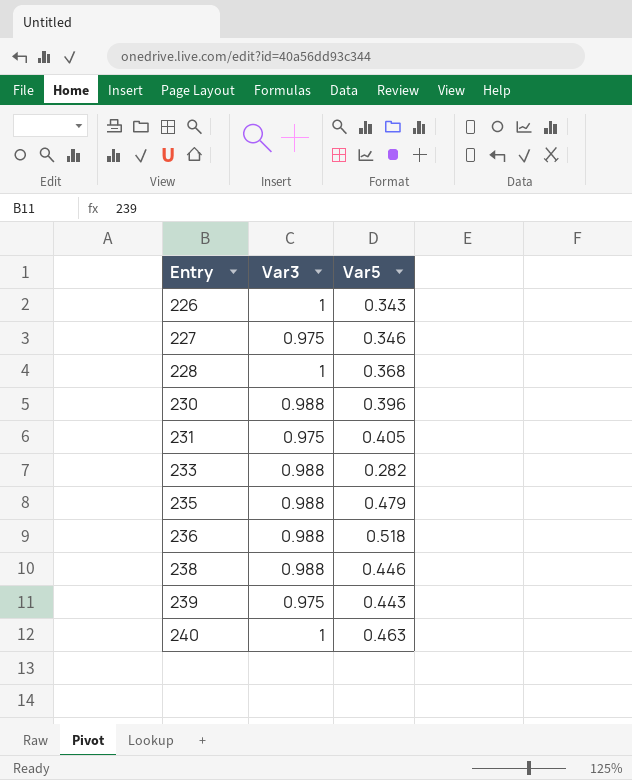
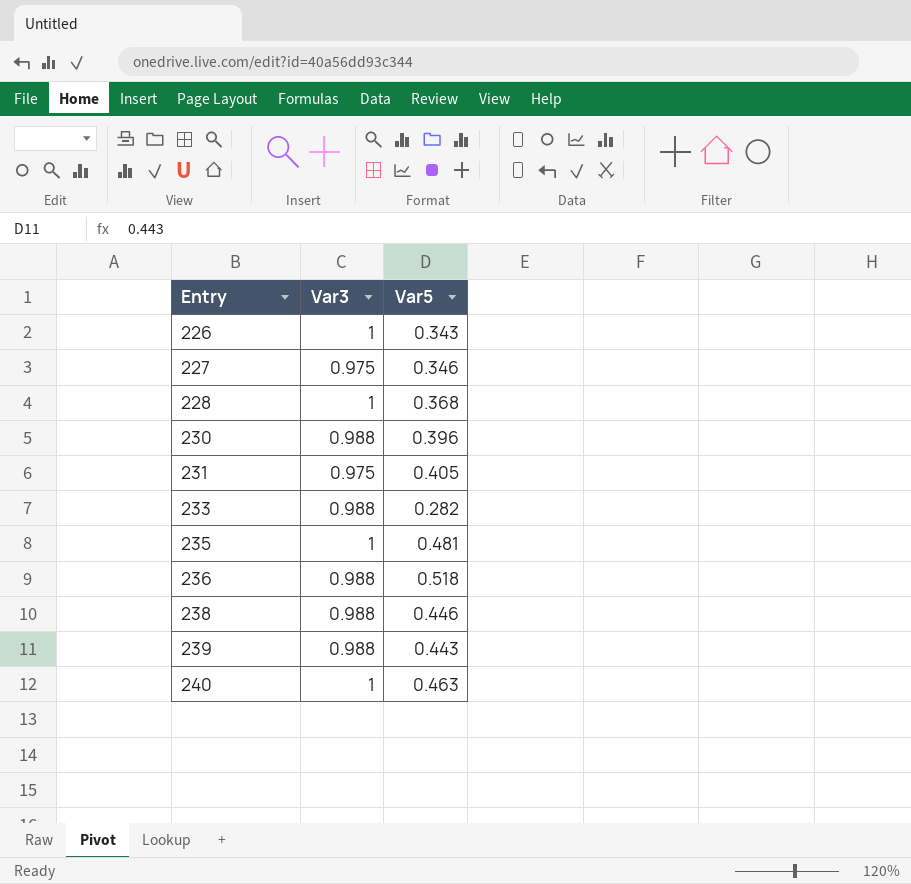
235 | Var3: 0.988 -> 1
235 | Var5: 0.479 -> 0.481
239 | Var3: 0.975 -> 0.988

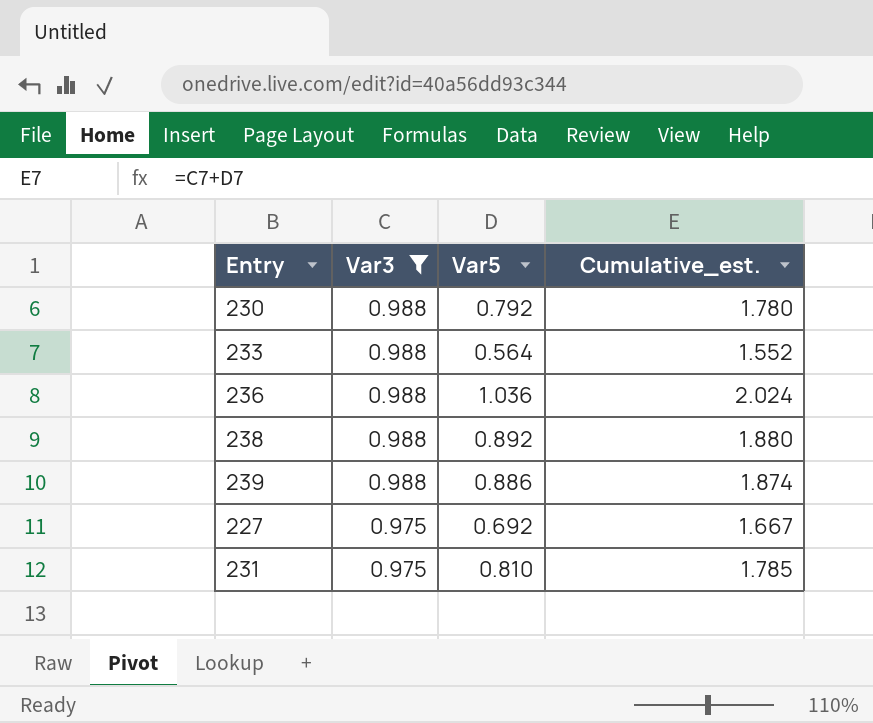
filter: none -> Var3 != 1
row order: Entry ascending -> Var3 descending
column Cumulative_est. | formula: none -> [Var3] + [Var5]
230 | Var5: 0.396 -> 0.792
233 | Var5: 0.282 -> 0.564
236 | Var5: 0.518 -> 1.036
238 | Var5: 0.446 -> 0.892
239 | Var5: 0.443 -> 0.886
227 | Var5: 0.346 -> 0.692
231 | Var5: 0.405 -> 0.810

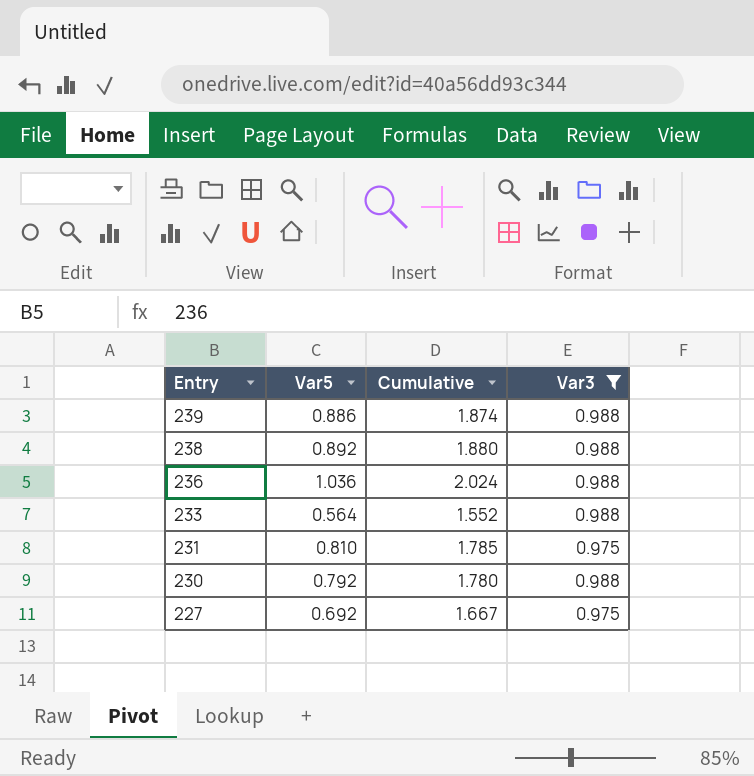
row order: Var3 descending -> Entry descending
column name: Cumulative_est. -> Cumulative
column Var3 | position: 2 -> 4

